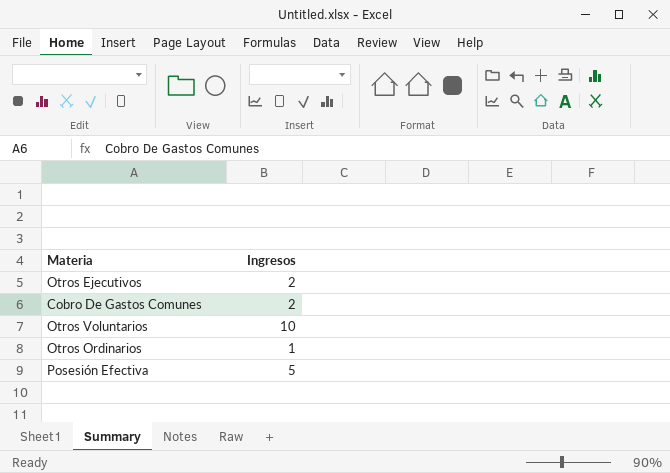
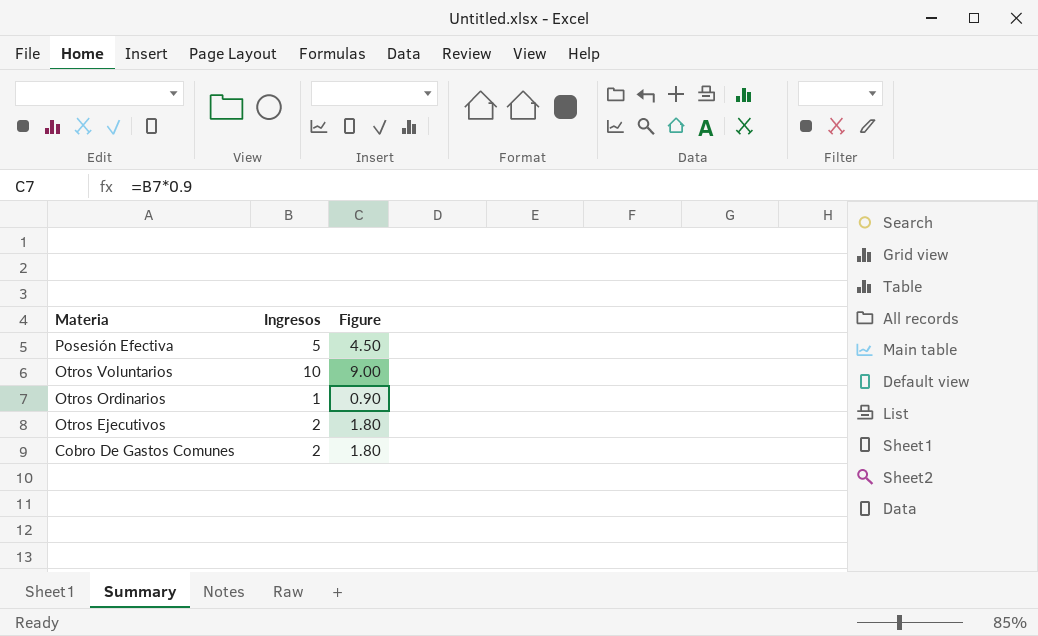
row order: none -> Materia descending
column Figure | formula: none -> [Ingresos] * 0.9

